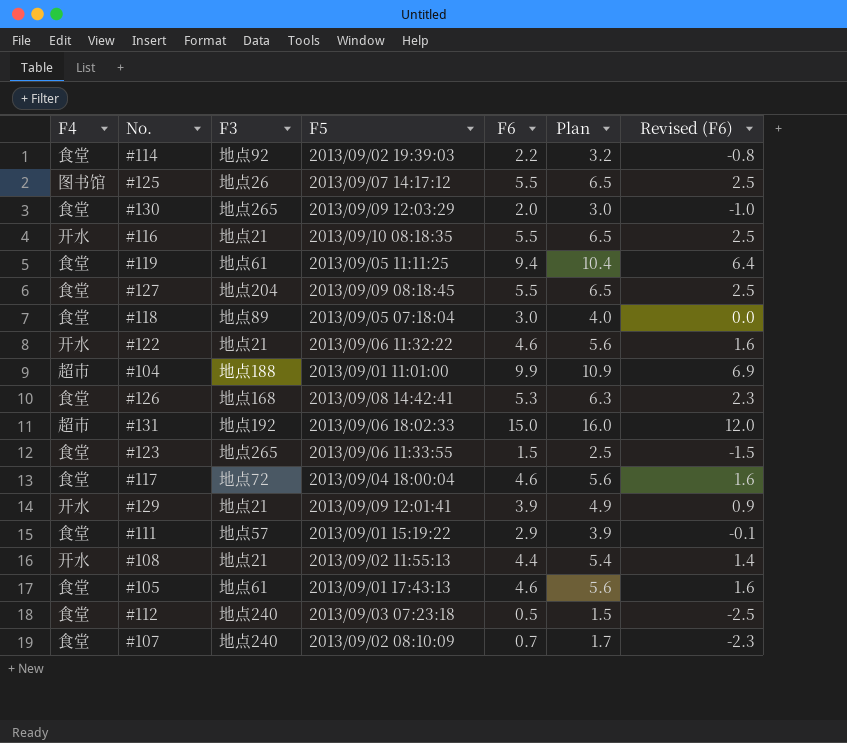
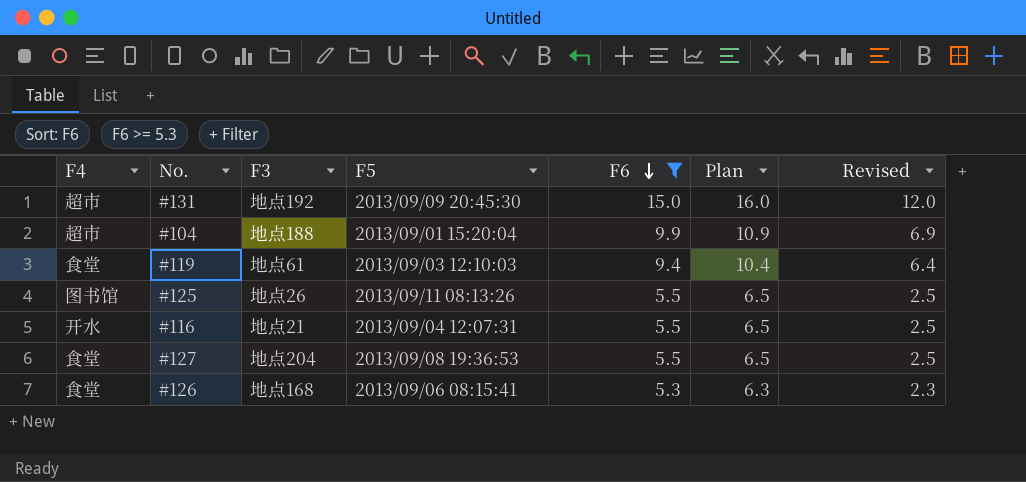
filter: none -> F6 >= 5.3
row order: none -> F6 descending
column name: Revised (F6) -> Revised
#131 | F5: 2013/09/06 18:02:33 -> 2013/09/09 20:45:30
#104 | F5: 2013/09/01 11:01:00 -> 2013/09/01 15:20:04
#119 | F5: 2013/09/05 11:11:25 -> 2013/09/03 12:10:03
#125 | F5: 2013/09/07 14:17:12 -> 2013/09/11 08:13:26
#116 | F5: 2013/09/10 08:18:35 -> 2013/09/04 12:07:31
#127 | F5: 2013/09/09 08:18:45 -> 2013/09/08 19:36:53
#126 | F5: 2013/09/08 14:42:41 -> 2013/09/06 08:15:41

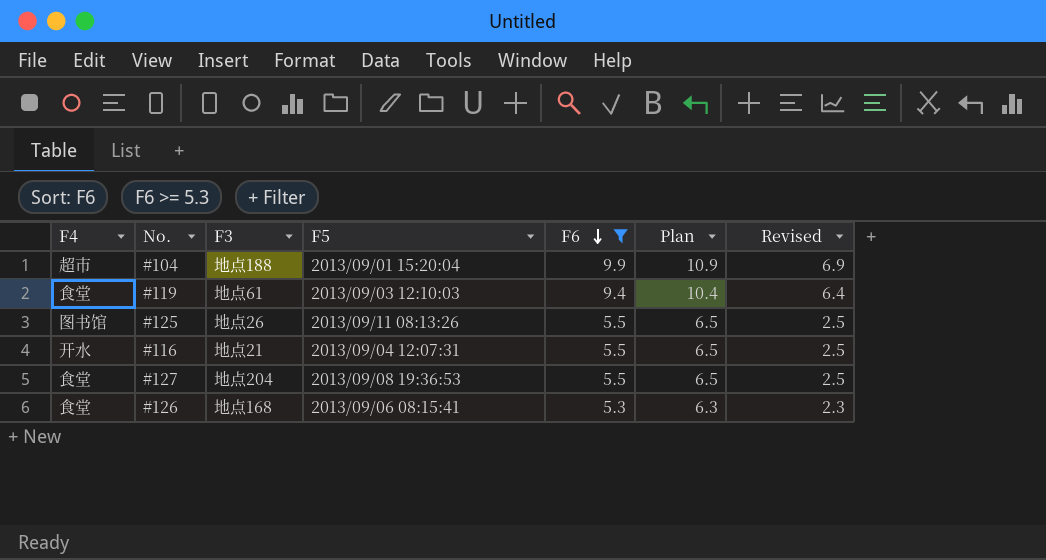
row #131: 超市 | 地点192 | 2013/09/09 20:45:30 | 15.0 | 16.0 | 12.0 -> none

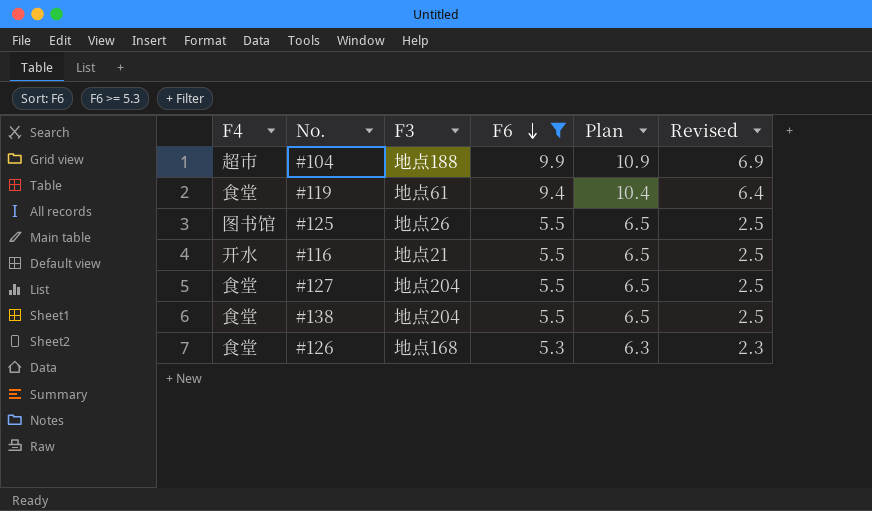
column F5 | position: 4 -> none
row #138: none -> 食堂 | 地点204 | 5.5 | 6.5 | 2.5

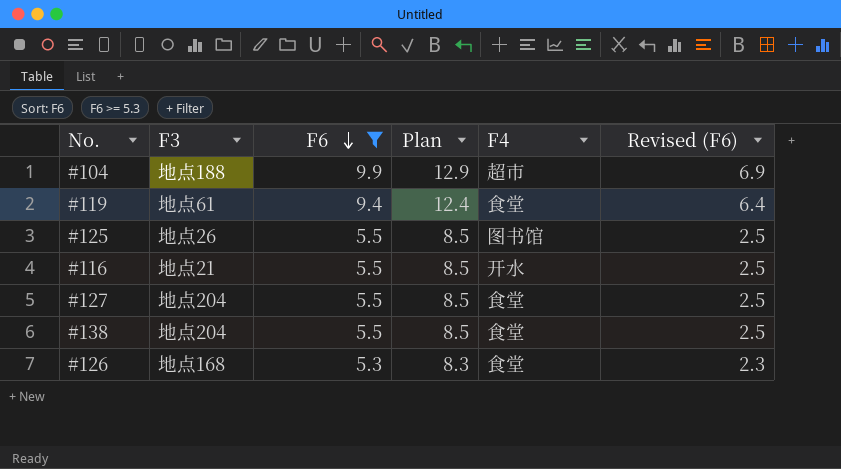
column Plan | formula: [F6] + 1 -> [F6] + 3
column F4 | position: 1 -> 5
column name: Revised -> Revised (F6)

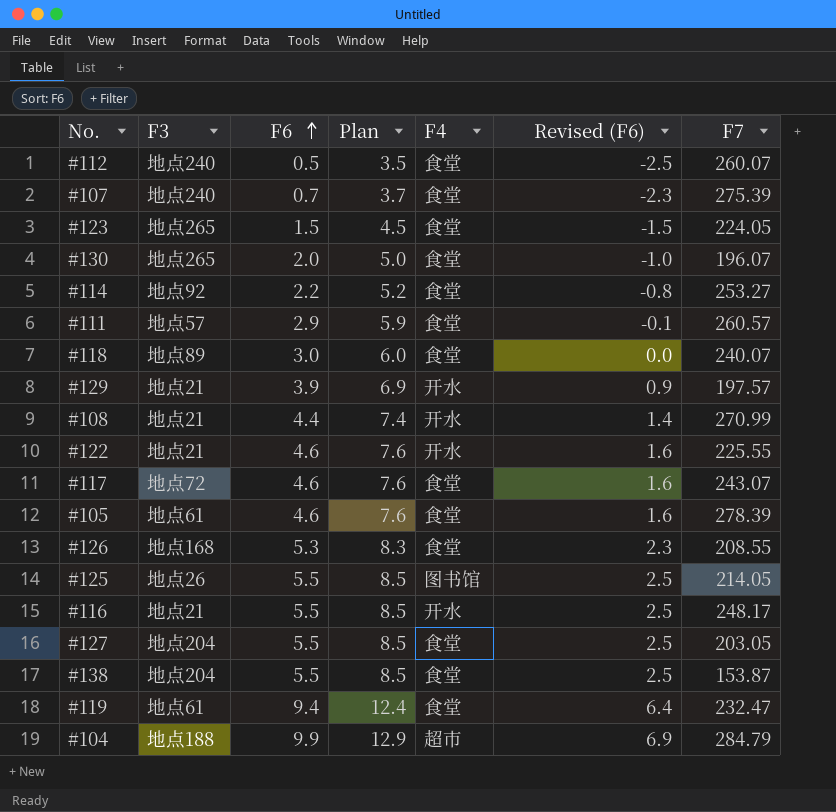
filter: F6 >= 5.3 -> none
row order: F6 descending -> F6 ascending
column F7 | position: none -> 7

